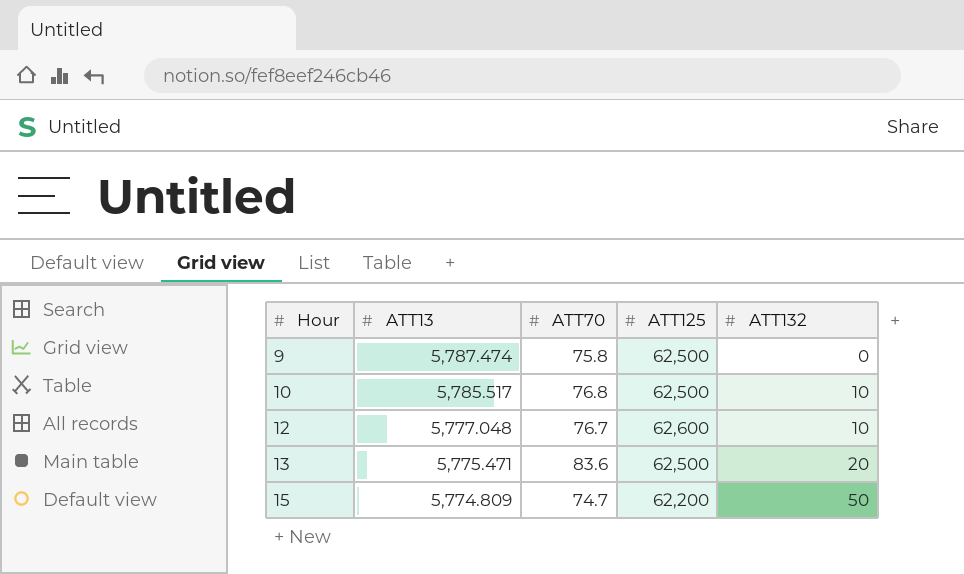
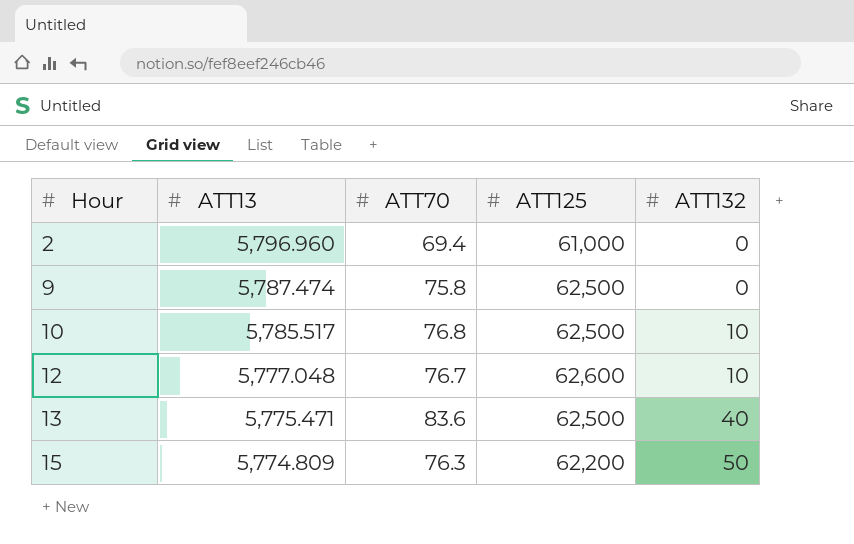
row 2: none -> 5,796.960 | 69.4 | 61,000 | 0
13 | ATT132: 20 -> 40
15 | ATT70: 74.7 -> 76.3

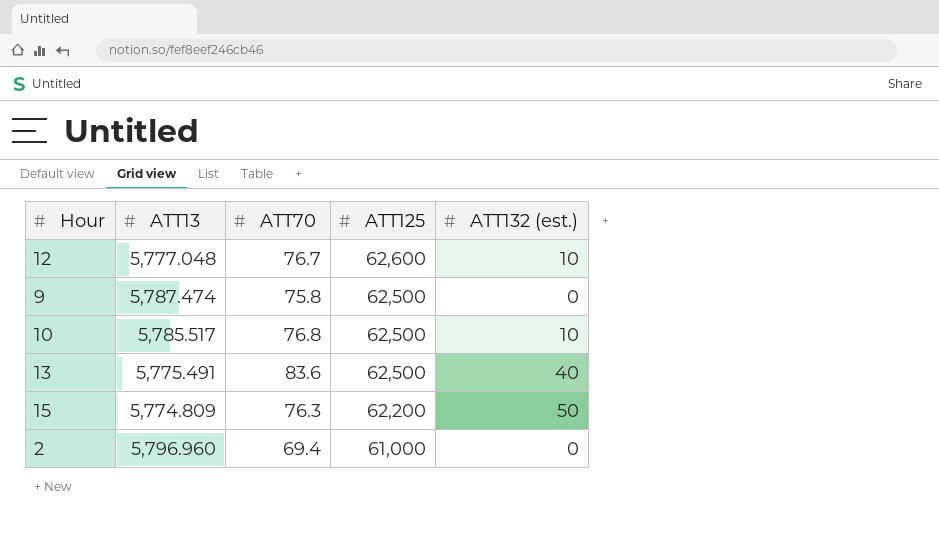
row order: Hour ascending -> ATT125 descending
column name: ATT132 -> ATT132 (est.)
13 | ATT13: 5,775.471 -> 5,775.491

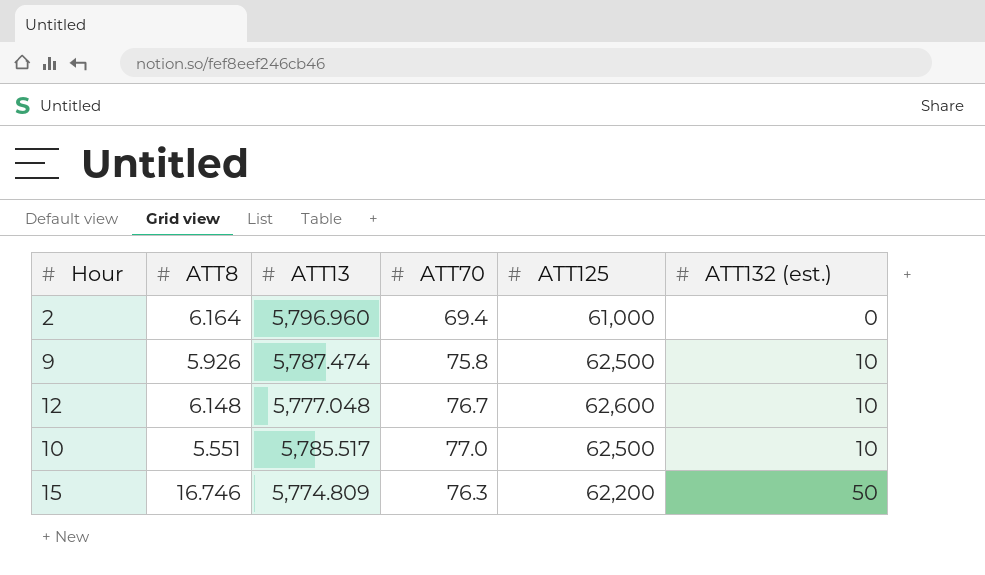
row order: ATT125 descending -> ATT132 (est.) ascending
column ATT8 | position: none -> 2
row 13: 5,775.491 | 83.6 | 62,500 | 40 -> none
9 | ATT132 (est.): 0 -> 10
10 | ATT70: 76.8 -> 77.0

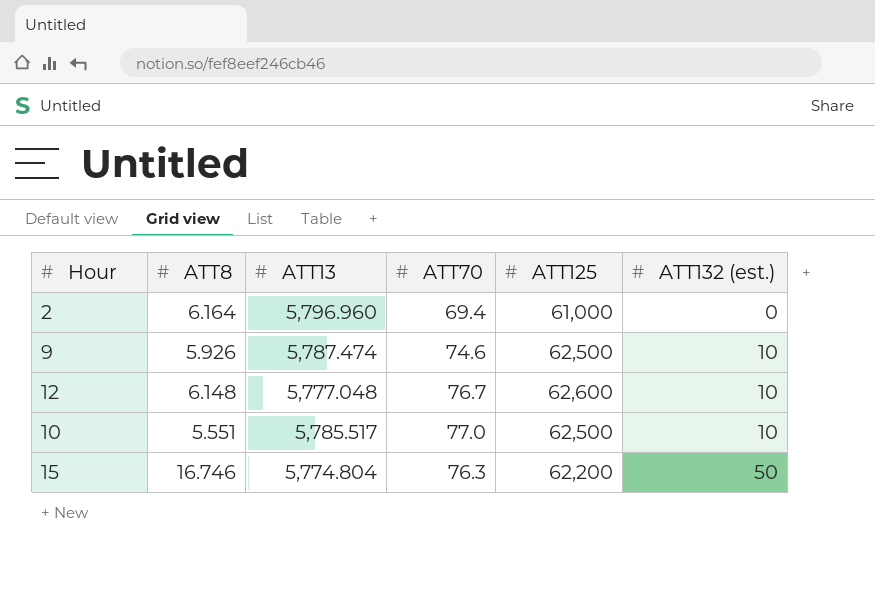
9 | ATT70: 75.8 -> 74.6
15 | ATT13: 5,774.809 -> 5,774.804

